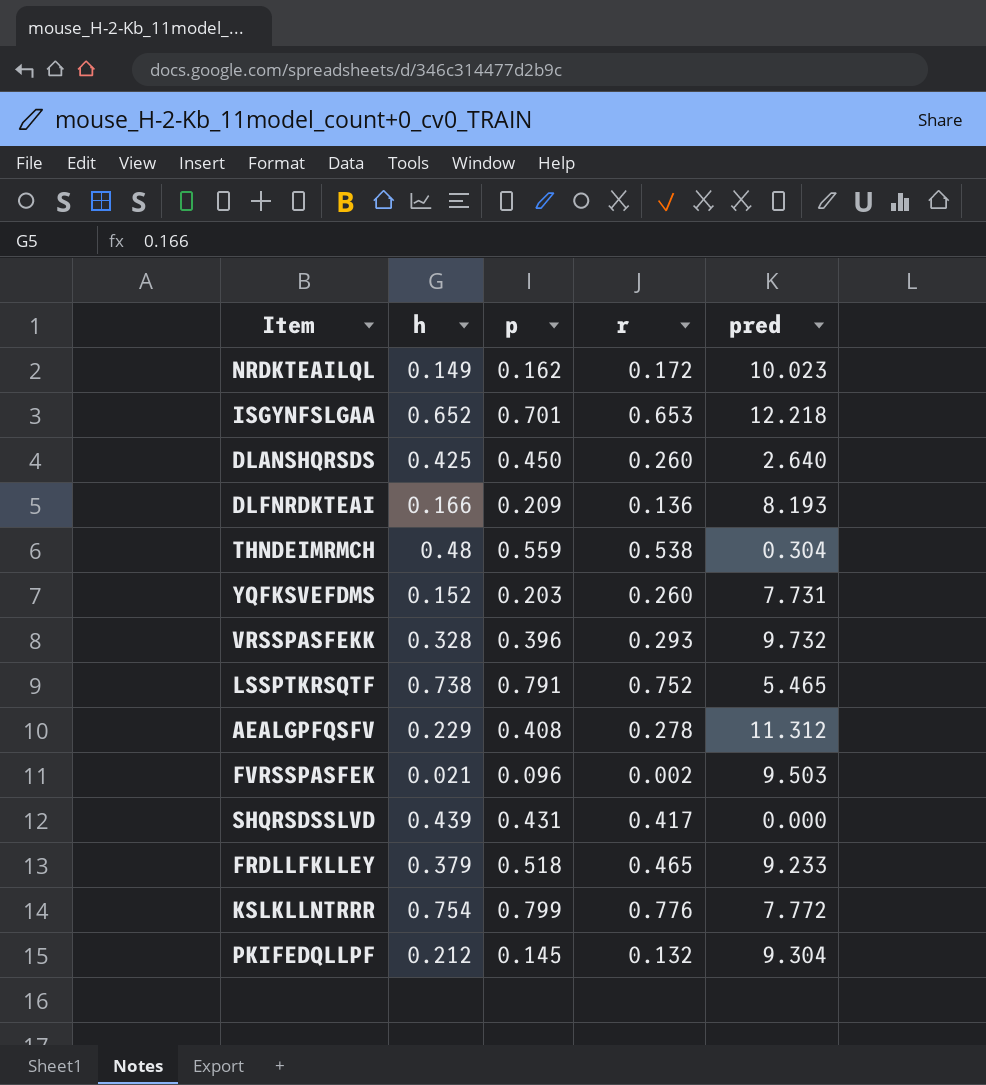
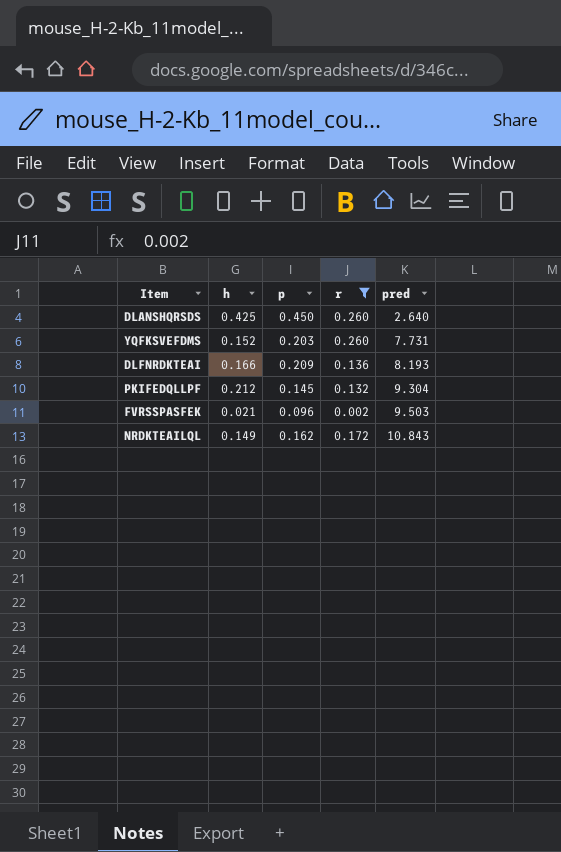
filter: none -> r <= 0.260
row order: none -> pred ascending
NRDKTEAILQL | pred: 10.023 -> 10.843

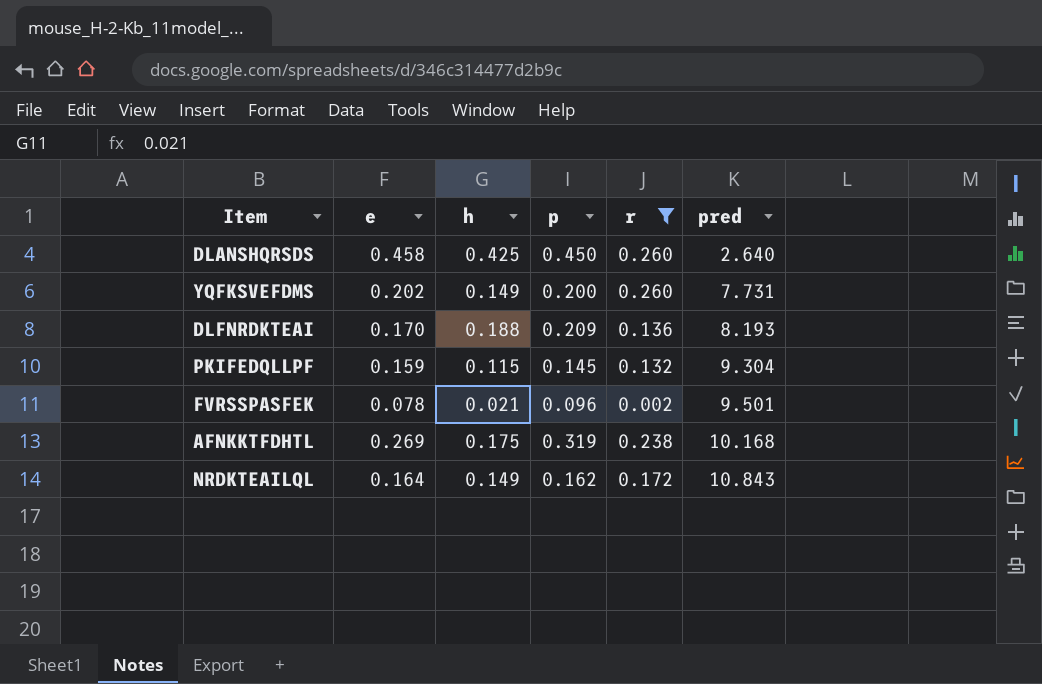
column e | position: none -> 2
YQFKSVEFDMS | h: 0.152 -> 0.149
YQFKSVEFDMS | p: 0.203 -> 0.200
DLFNRDKTEAI | h: 0.166 -> 0.188
PKIFEDQLLPF | h: 0.212 -> 0.115
FVRSSPASFEK | pred: 9.503 -> 9.501
row AFNKKTFDHTL: none -> 0.269 | 0.175 | 0.319 | 0.238 | 10.168

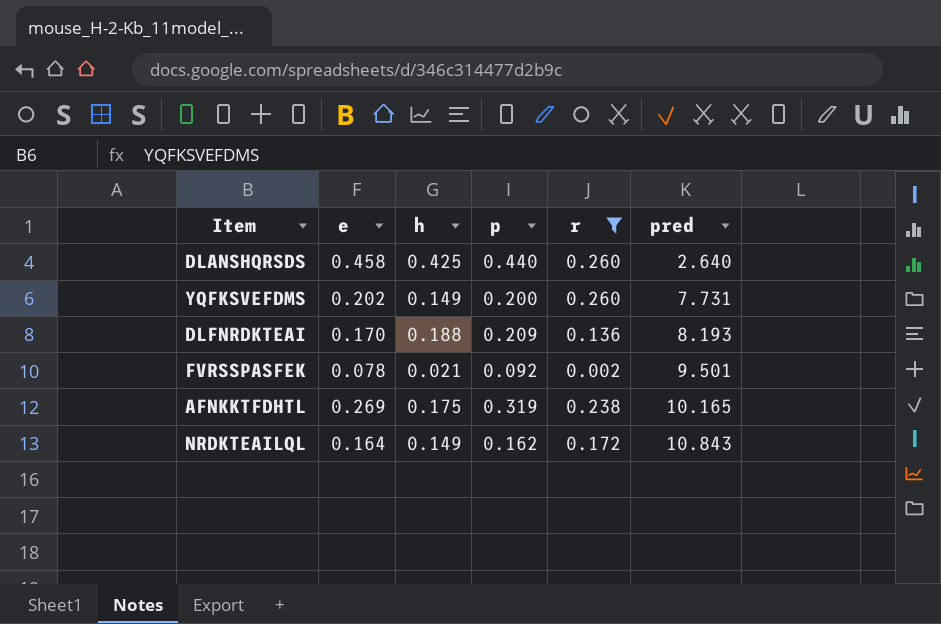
row PKIFEDQLLPF: 0.159 | 0.115 | 0.145 | 0.132 | 9.304 -> none
DLANSHQRSDS | p: 0.450 -> 0.440
FVRSSPASFEK | p: 0.096 -> 0.092
AFNKKTFDHTL | pred: 10.168 -> 10.165

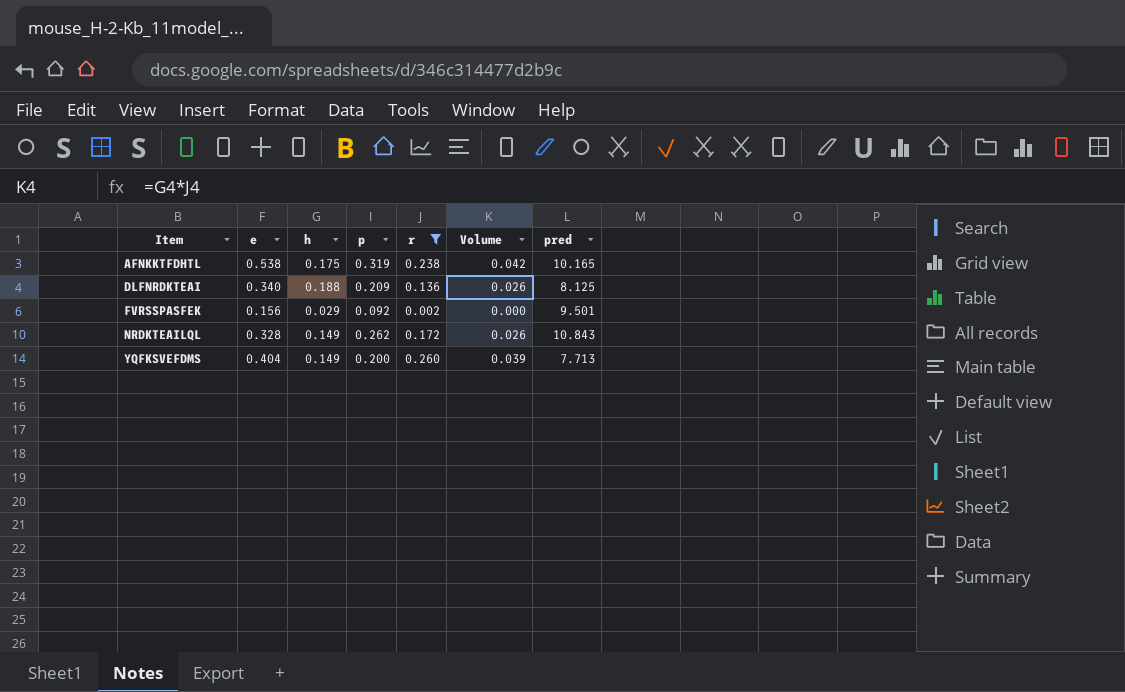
row order: pred ascending -> Item ascending
column Volume | formula: none -> [h] * [r]
row DLANSHQRSDS: 0.458 | 0.425 | 0.440 | 0.260 | 2.640 -> none
AFNKKTFDHTL | e: 0.269 -> 0.538
DLFNRDKTEAI | e: 0.170 -> 0.340
DLFNRDKTEAI | pred: 8.193 -> 8.125
FVRSSPASFEK | e: 0.078 -> 0.156
FVRSSPASFEK | h: 0.021 -> 0.029
NRDKTEAILQL | e: 0.164 -> 0.328
NRDKTEAILQL | p: 0.162 -> 0.262
YQFKSVEFDMS | e: 0.202 -> 0.404
YQFKSVEFDMS | pred: 7.731 -> 7.713

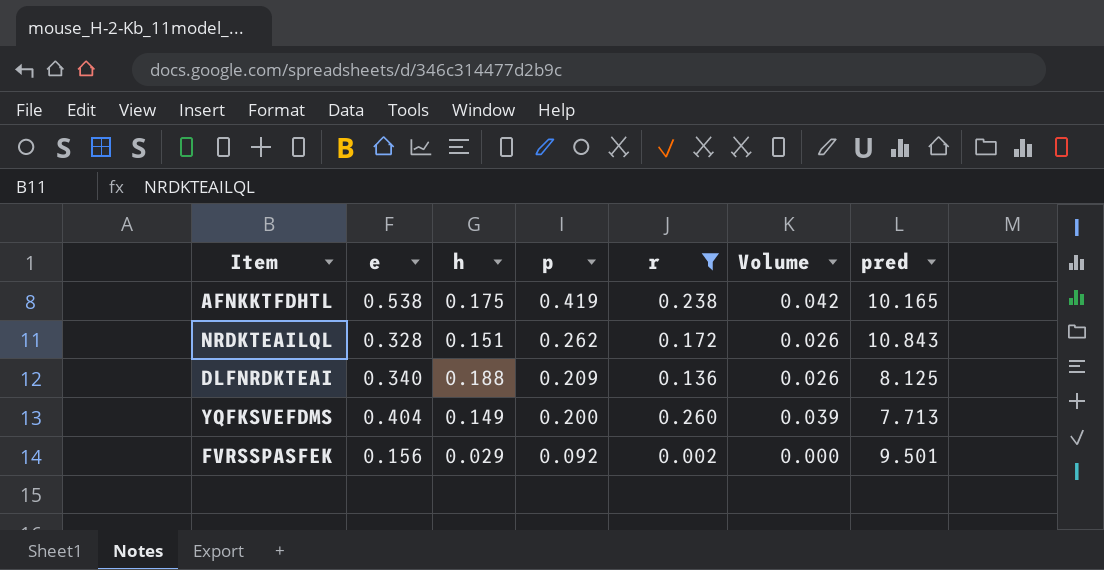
row order: Item ascending -> p descending
AFNKKTFDHTL | p: 0.319 -> 0.419
NRDKTEAILQL | h: 0.149 -> 0.151

